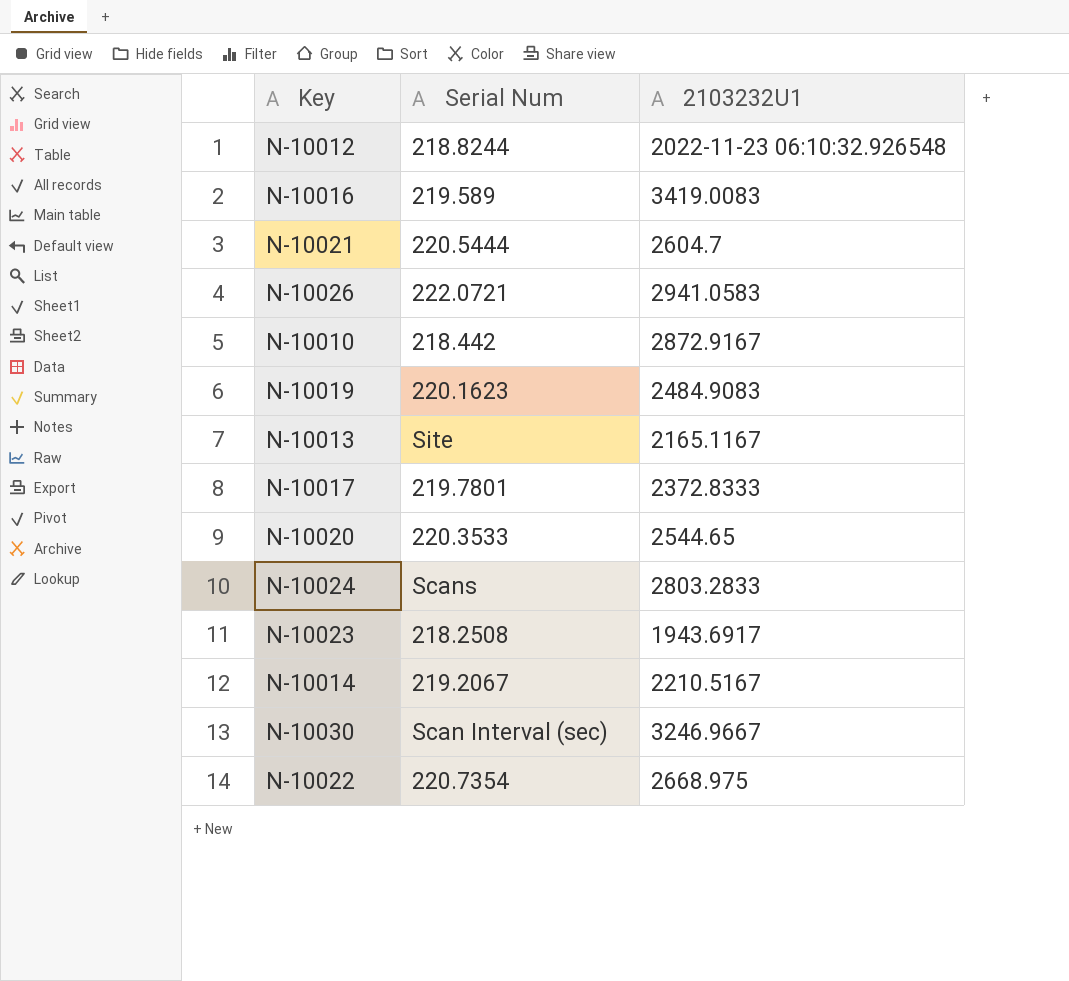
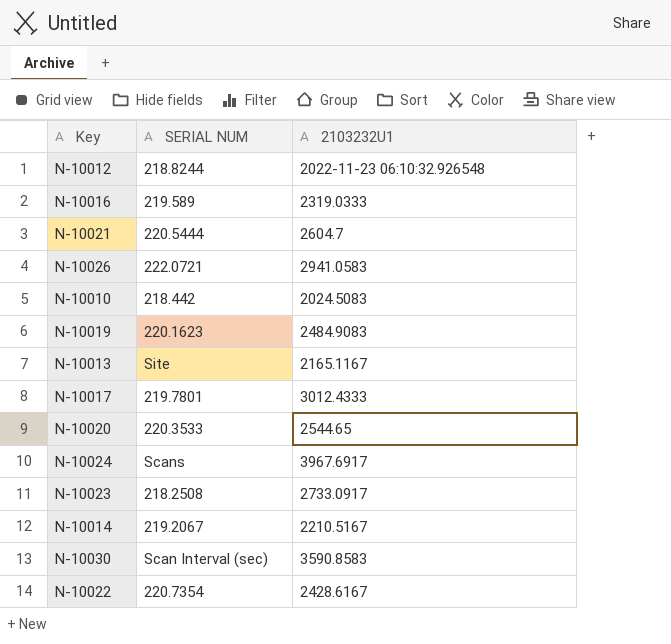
column name: Serial Num -> SERIAL NUM
N-10016 | 2103232U1: 3419.0083 -> 2319.0333
N-10010 | 2103232U1: 2872.9167 -> 2024.5083
N-10017 | 2103232U1: 2372.8333 -> 3012.4333
N-10024 | 2103232U1: 2803.2833 -> 3967.6917
N-10023 | 2103232U1: 1943.6917 -> 2733.0917
N-10030 | 2103232U1: 3246.9667 -> 3590.8583
N-10022 | 2103232U1: 2668.975 -> 2428.6167

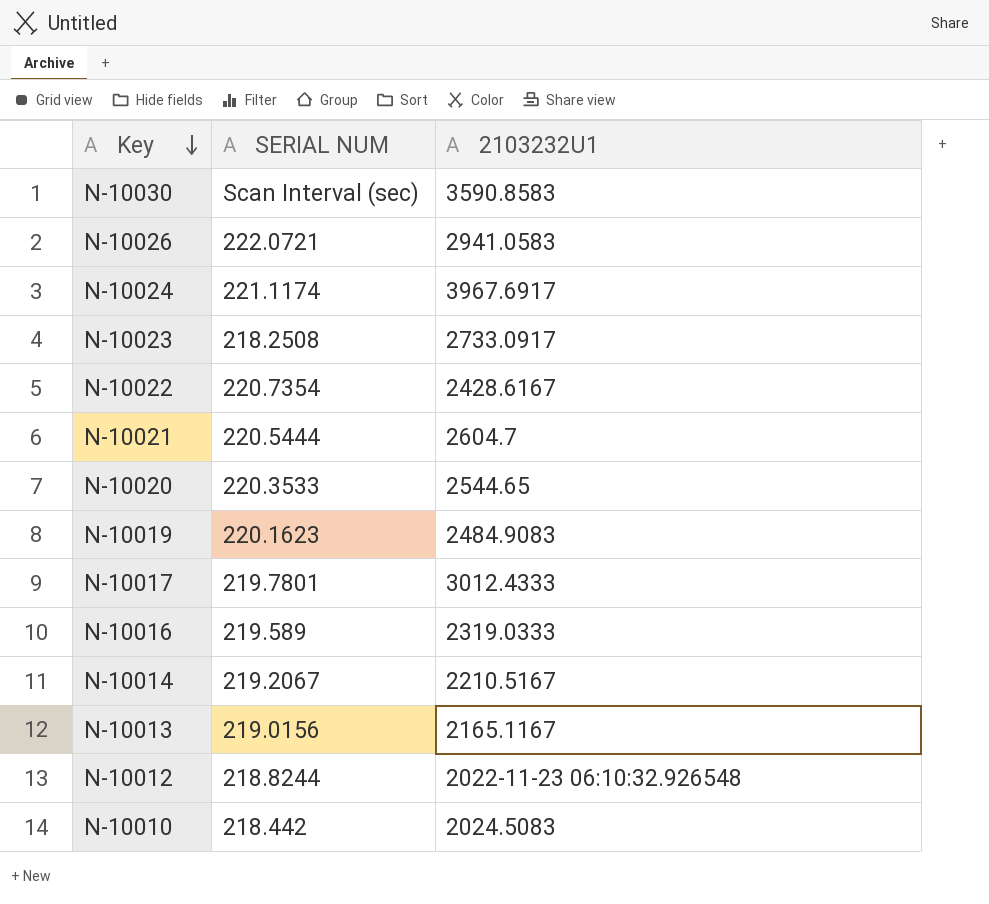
row order: none -> Key descending
N-10024 | SERIAL NUM: Scans -> 221.1174
N-10013 | SERIAL NUM: Site -> 219.0156

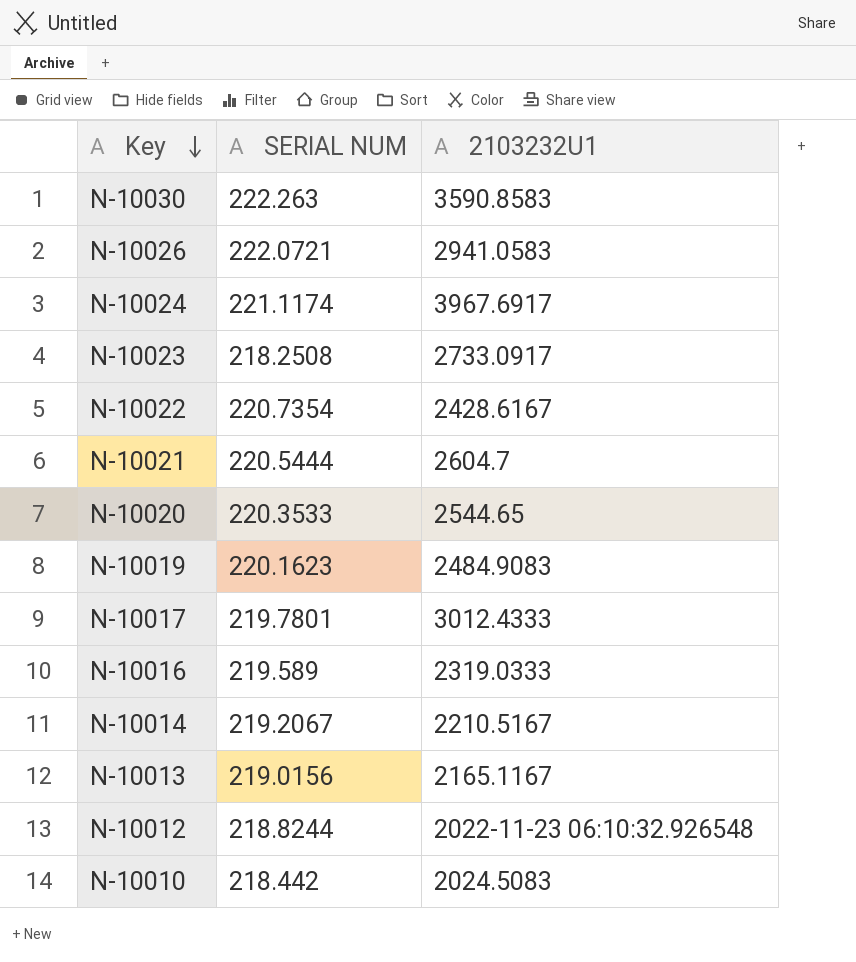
N-10030 | SERIAL NUM: Scan Interval (sec) -> 222.263

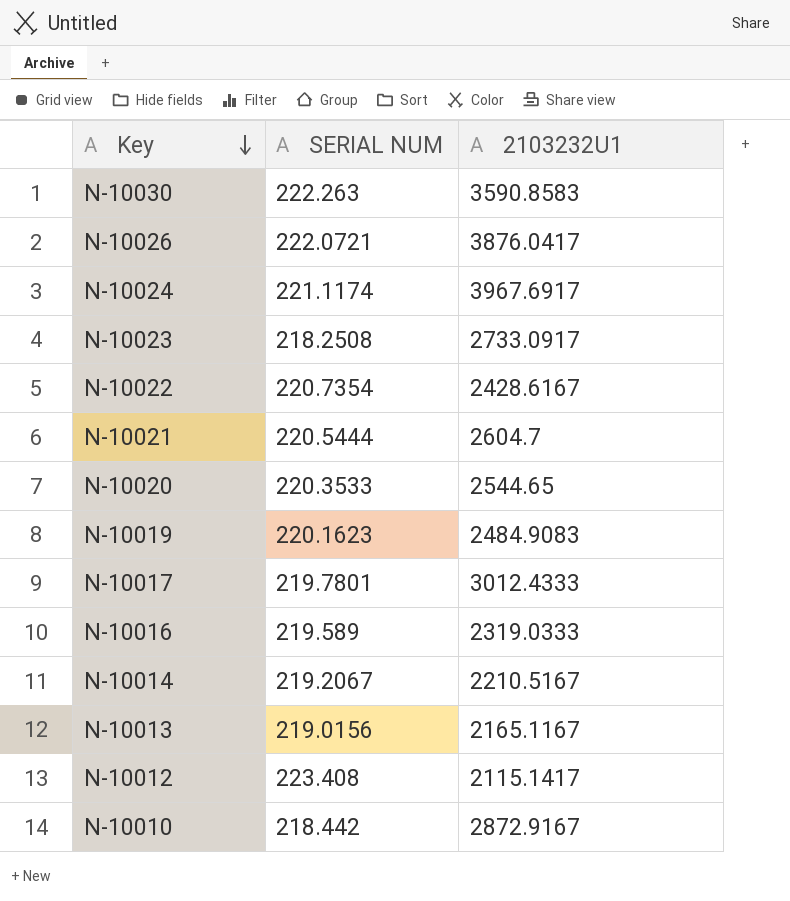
N-10026 | 2103232U1: 2941.0583 -> 3876.0417
N-10012 | SERIAL NUM: 218.8244 -> 223.408
N-10012 | 2103232U1: 2022-11-23 06:10:32.926548 -> 2115.1417
N-10010 | 2103232U1: 2024.5083 -> 2872.9167

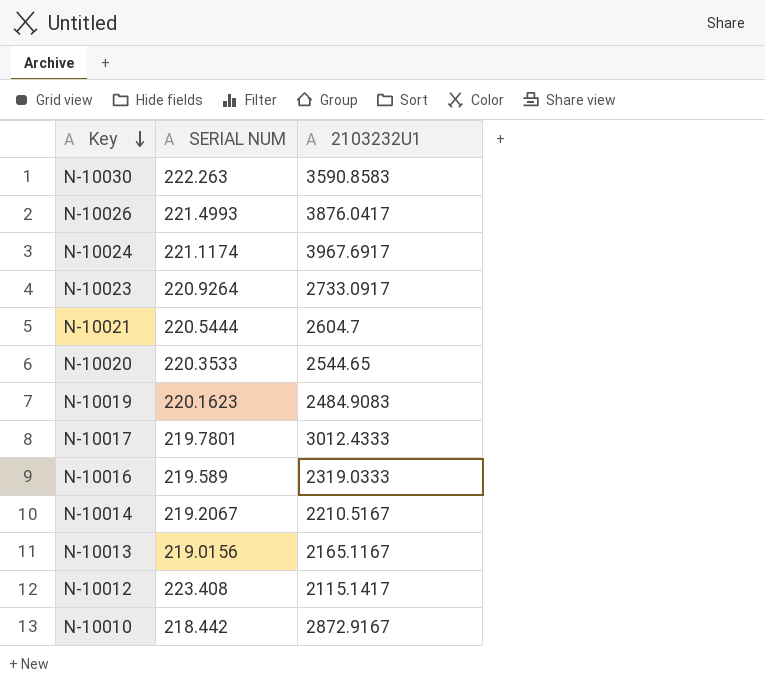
row N-10022: 220.7354 | 2428.6167 -> none
N-10026 | SERIAL NUM: 222.0721 -> 221.4993
N-10023 | SERIAL NUM: 218.2508 -> 220.9264

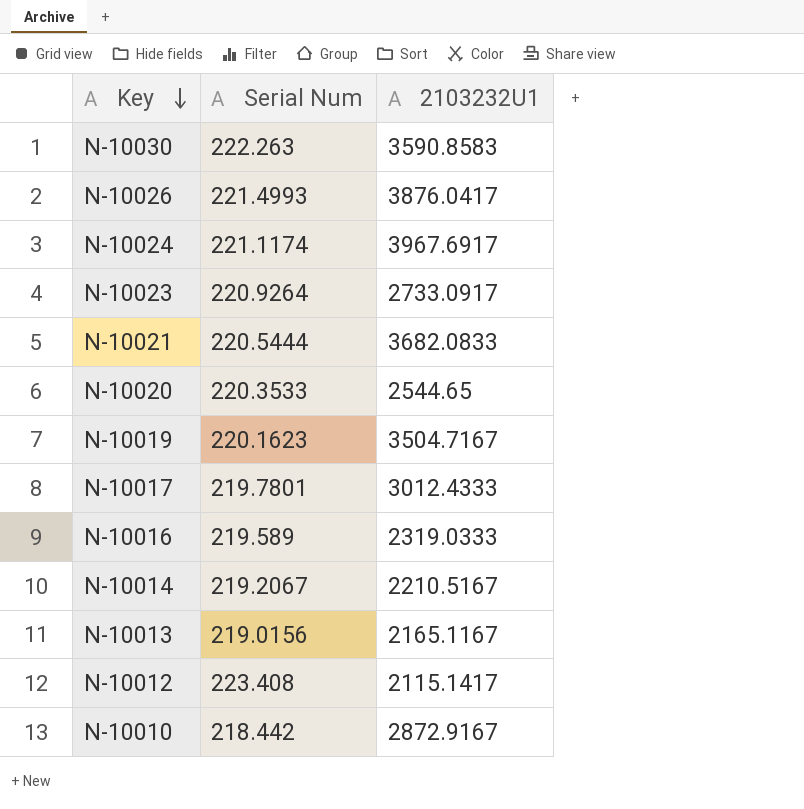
column name: SERIAL NUM -> Serial Num
N-10021 | 2103232U1: 2604.7 -> 3682.0833
N-10019 | 2103232U1: 2484.9083 -> 3504.7167

